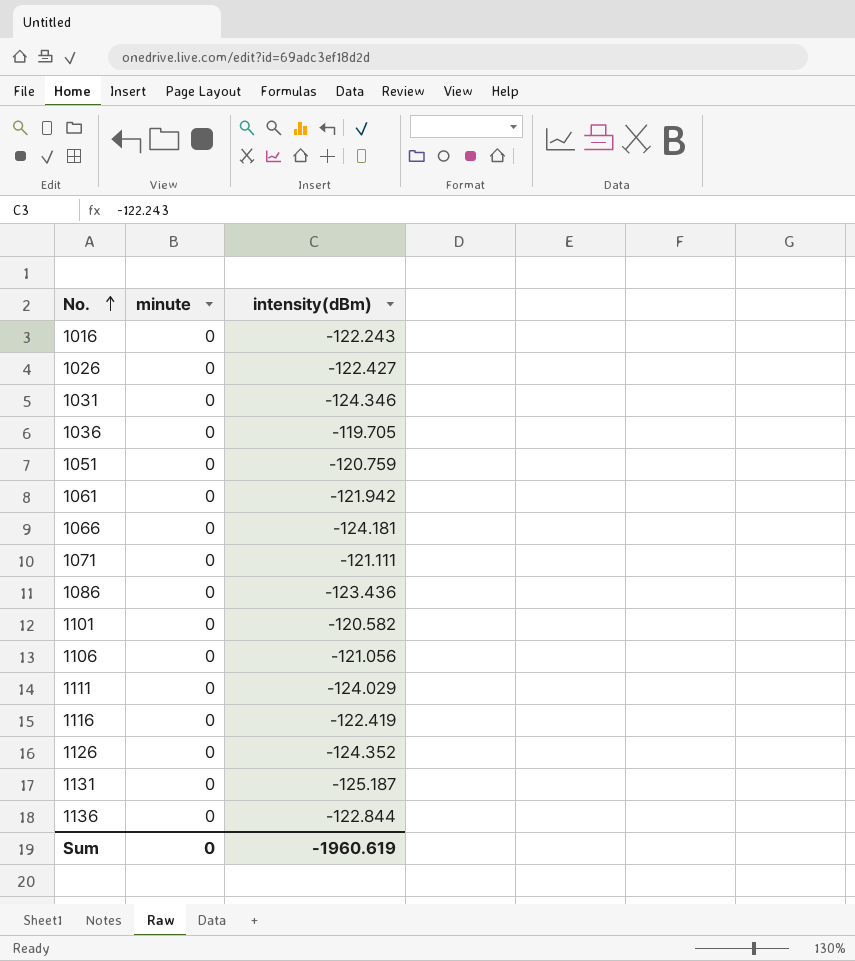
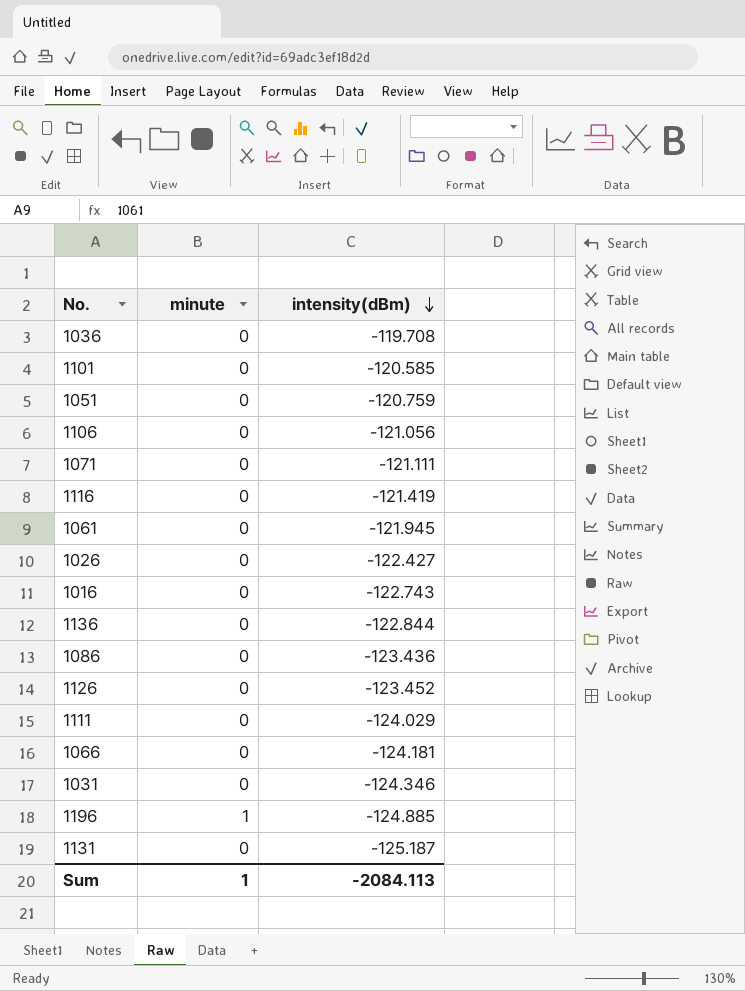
row order: No. ascending -> intensity(dBm) descending
1036 | intensity(dBm): -119.705 -> -119.708
1101 | intensity(dBm): -120.582 -> -120.585
1116 | intensity(dBm): -122.419 -> -121.419
1061 | intensity(dBm): -121.942 -> -121.945
1016 | intensity(dBm): -122.243 -> -122.743
1126 | intensity(dBm): -124.352 -> -123.452
row 1196: none -> 1 | -124.885
Sum | minute: 0 -> 1
Sum | intensity(dBm): -1960.619 -> -2084.113

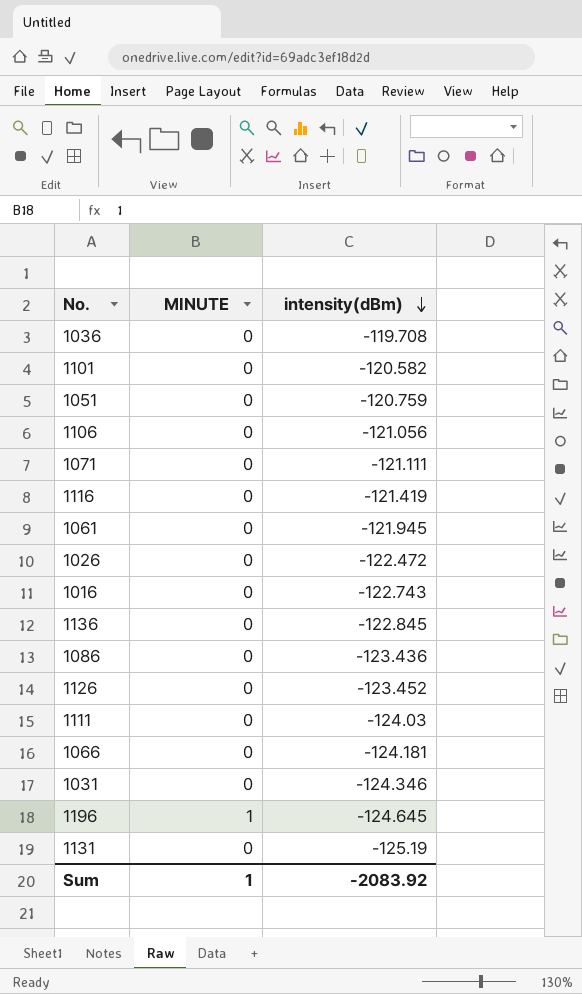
column name: minute -> MINUTE
1101 | intensity(dBm): -120.585 -> -120.582
1026 | intensity(dBm): -122.427 -> -122.472
1136 | intensity(dBm): -122.844 -> -122.845
1111 | intensity(dBm): -124.029 -> -124.03
1196 | intensity(dBm): -124.885 -> -124.645
1131 | intensity(dBm): -125.187 -> -125.19
Sum | intensity(dBm): -2084.113 -> -2083.92

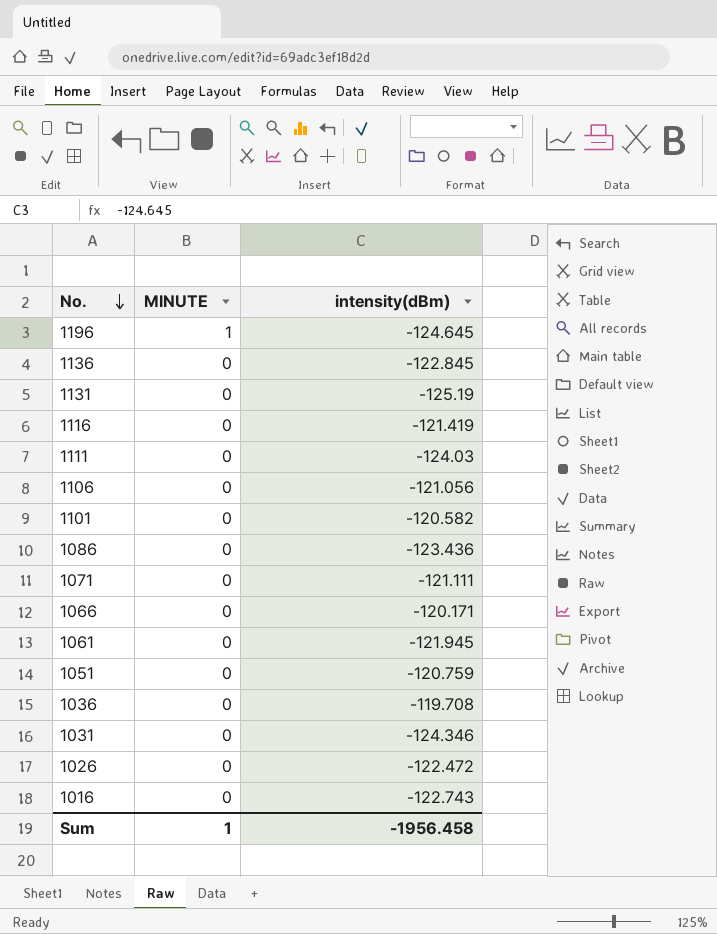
row order: intensity(dBm) descending -> No. descending
row 1126: 0 | -123.452 -> none
1066 | intensity(dBm): -124.181 -> -120.171
Sum | intensity(dBm): -2083.92 -> -1956.458

